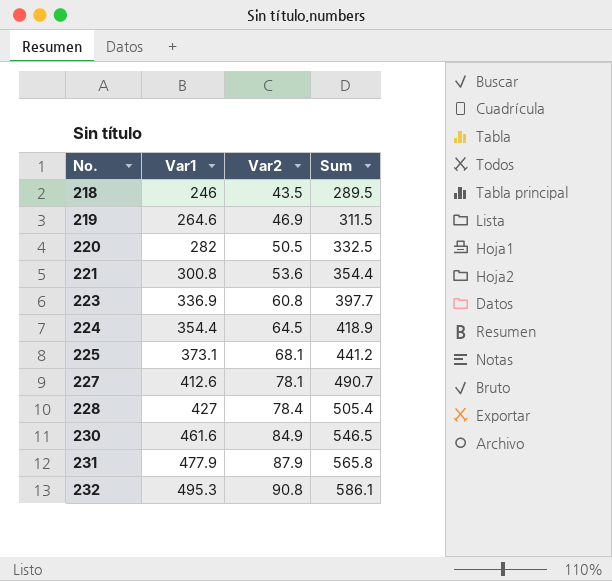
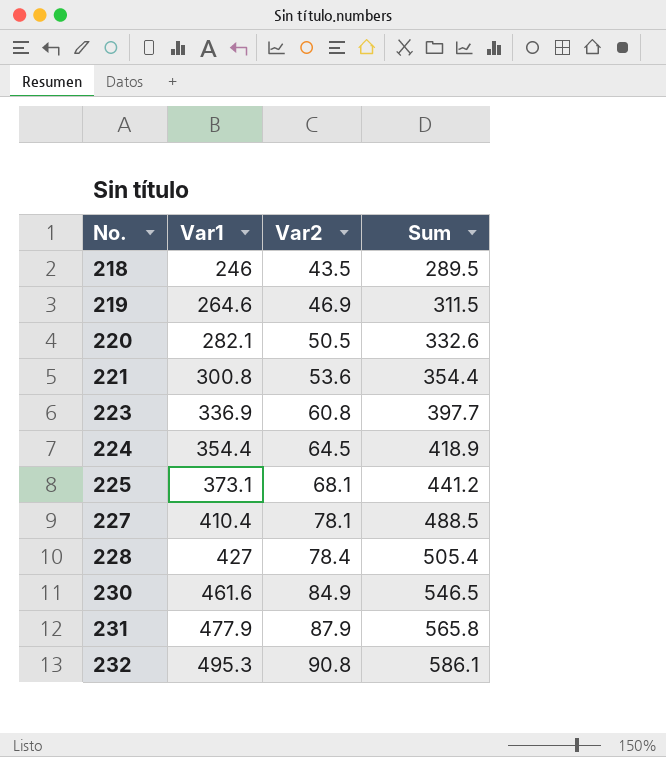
220 | Var1: 282 -> 282.1
220 | Sum: 332.5 -> 332.6
227 | Var1: 412.6 -> 410.4
227 | Sum: 490.7 -> 488.5

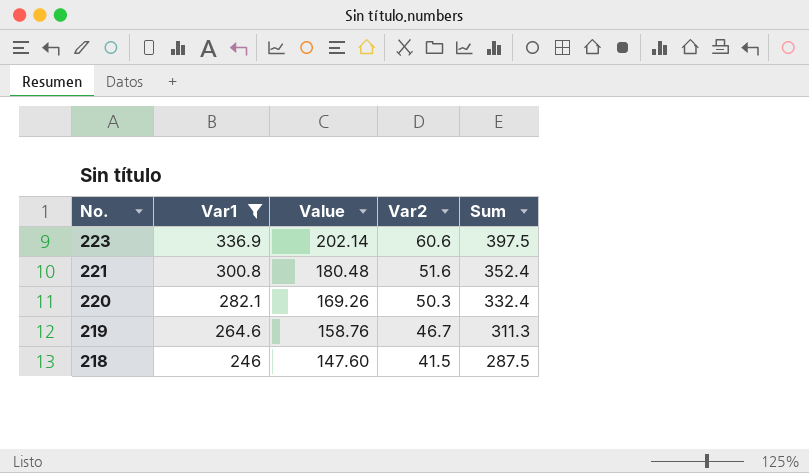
filter: none -> Var1 <= 336.9
row order: No. ascending -> No. descending
column Value | formula: none -> [Var1] * 0.6
223 | Var2: 60.8 -> 60.6
223 | Sum: 397.7 -> 397.5
221 | Var2: 53.6 -> 51.6
221 | Sum: 354.4 -> 352.4
220 | Var2: 50.5 -> 50.3
220 | Sum: 332.6 -> 332.4
219 | Var2: 46.9 -> 46.7
219 | Sum: 311.5 -> 311.3
218 | Var2: 43.5 -> 41.5
218 | Sum: 289.5 -> 287.5

